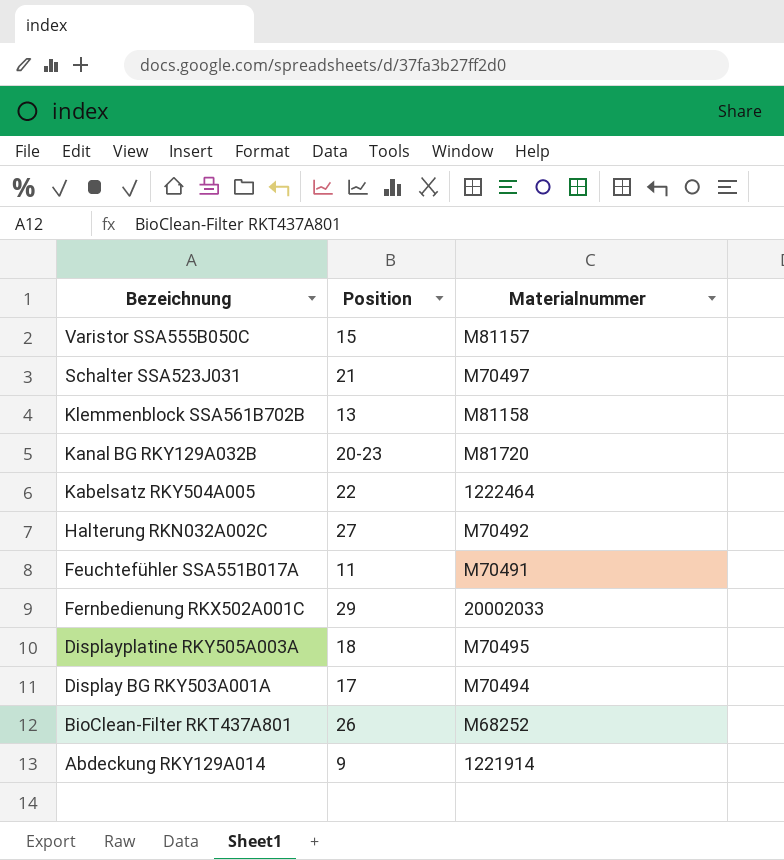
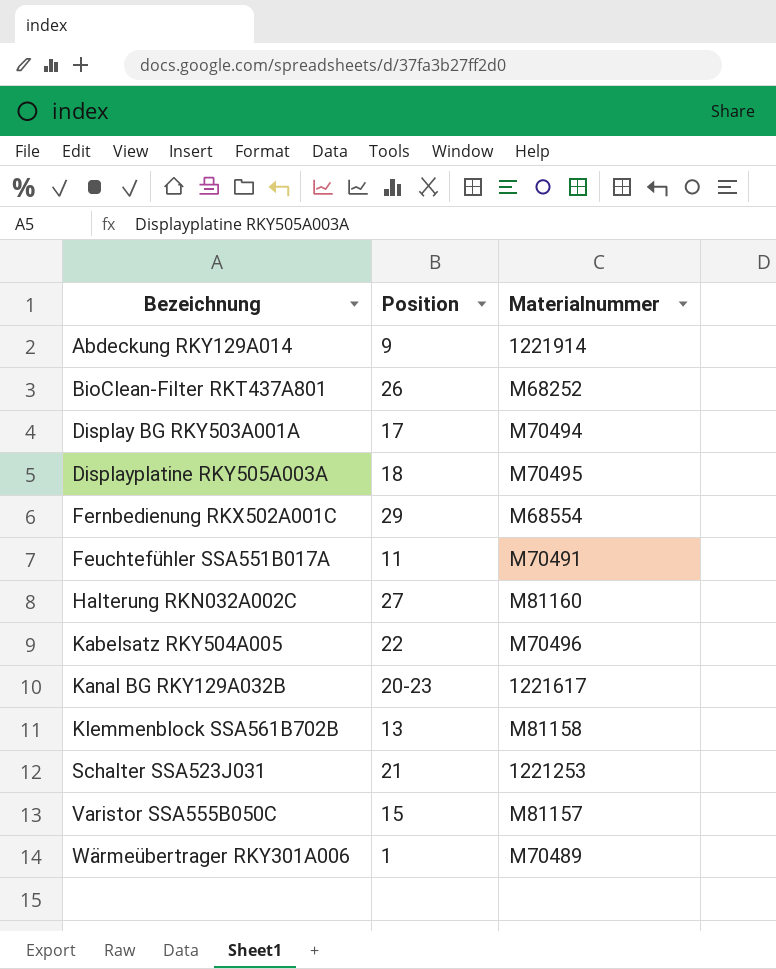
row order: Bezeichnung descending -> Bezeichnung ascending
Fernbedienung RKX502A001C | Materialnummer: 20002033 -> M68554
Halterung RKN032A002C | Materialnummer: M70492 -> M81160
Kabelsatz RKY504A005 | Materialnummer: 1222464 -> M70496
Kanal BG RKY129A032B | Materialnummer: M81720 -> 1221617
Schalter SSA523J031 | Materialnummer: M70497 -> 1221253
row Wärmeübertrager RKY301A006: none -> 1 | M70489

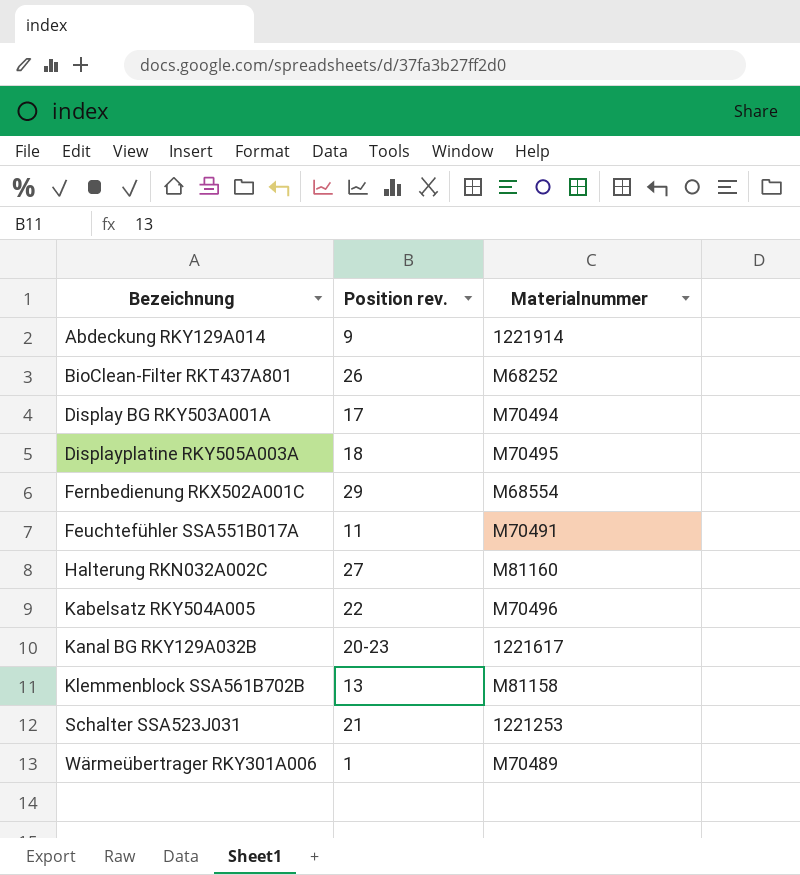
column name: Position -> Position rev.
row Varistor SSA555B050C: 15 | M81157 -> none

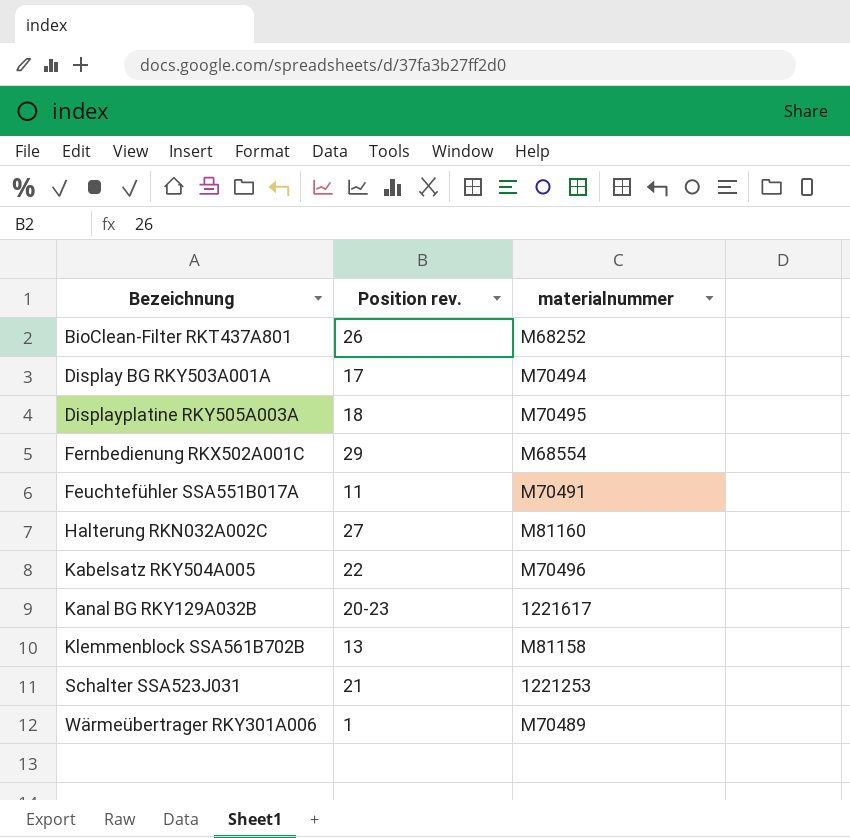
column name: Materialnummer -> materialnummer
row Abdeckung RKY129A014: 9 | 1221914 -> none

